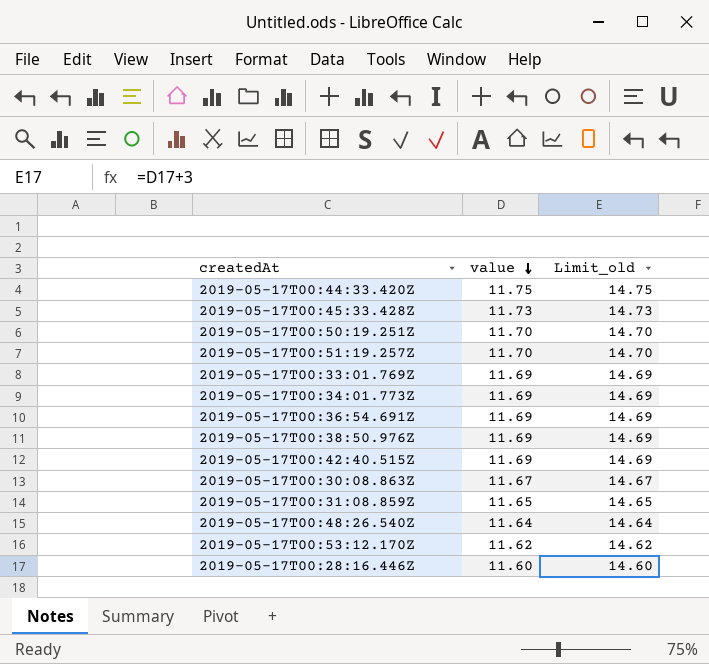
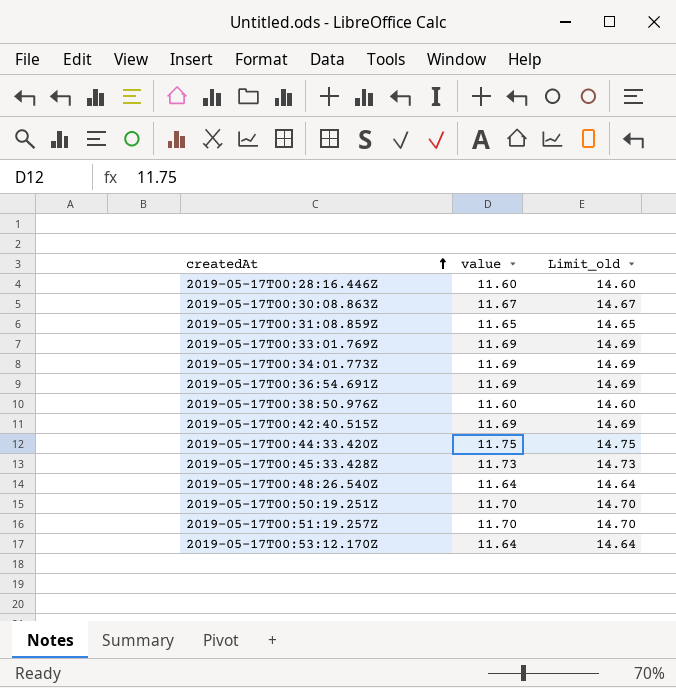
row order: value descending -> createdAt ascending
2019-05-17T00:38:50.976Z | value: 11.69 -> 11.60
2019-05-17T00:38:50.976Z | Limit_old: 14.69 -> 14.60
2019-05-17T00:53:12.170Z | value: 11.62 -> 11.64
2019-05-17T00:53:12.170Z | Limit_old: 14.62 -> 14.64

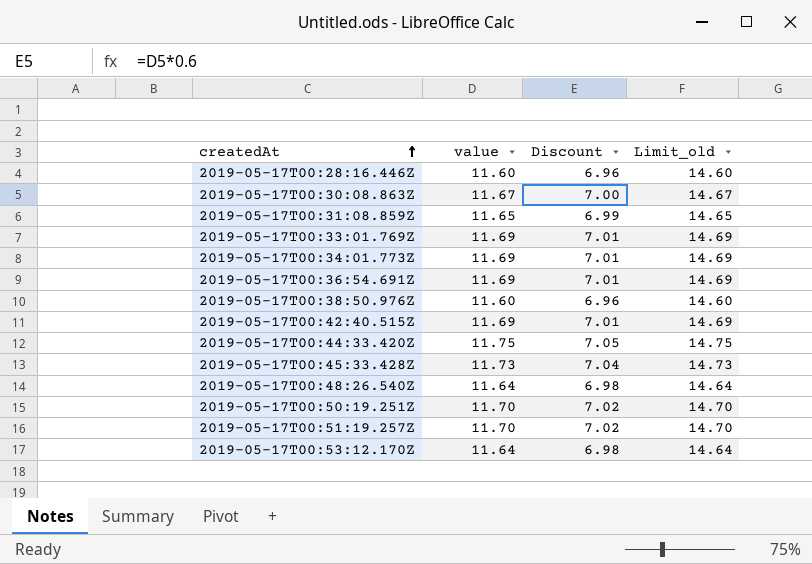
column Discount | formula: none -> [value] * 0.6

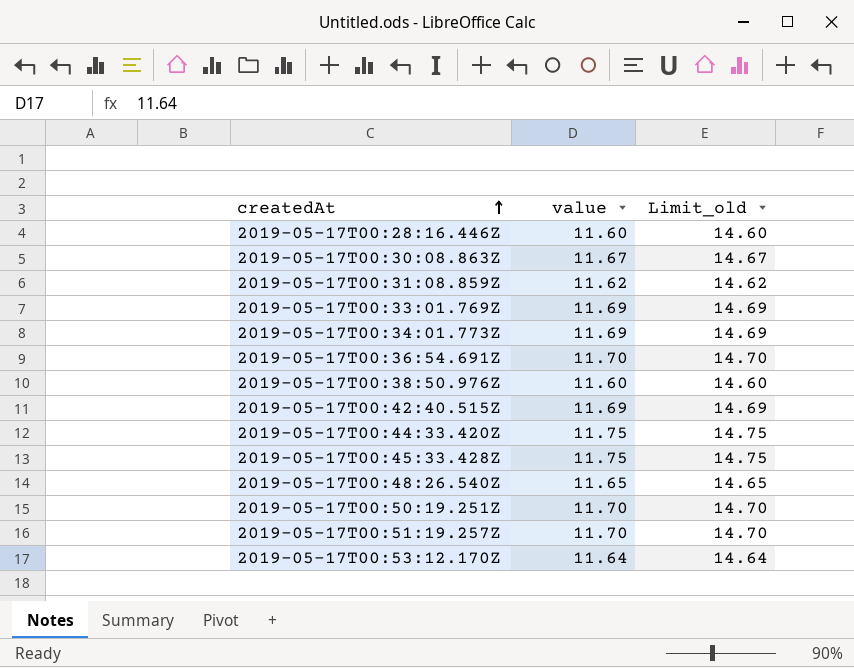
column Discount | formula: [value] * 0.6 -> none
2019-05-17T00:31:08.859Z | value: 11.65 -> 11.62
2019-05-17T00:31:08.859Z | Limit_old: 14.65 -> 14.62
2019-05-17T00:36:54.691Z | value: 11.69 -> 11.70
2019-05-17T00:36:54.691Z | Limit_old: 14.69 -> 14.70
2019-05-17T00:45:33.428Z | value: 11.73 -> 11.75
2019-05-17T00:45:33.428Z | Limit_old: 14.73 -> 14.75
2019-05-17T00:48:26.540Z | value: 11.64 -> 11.65
2019-05-17T00:48:26.540Z | Limit_old: 14.64 -> 14.65

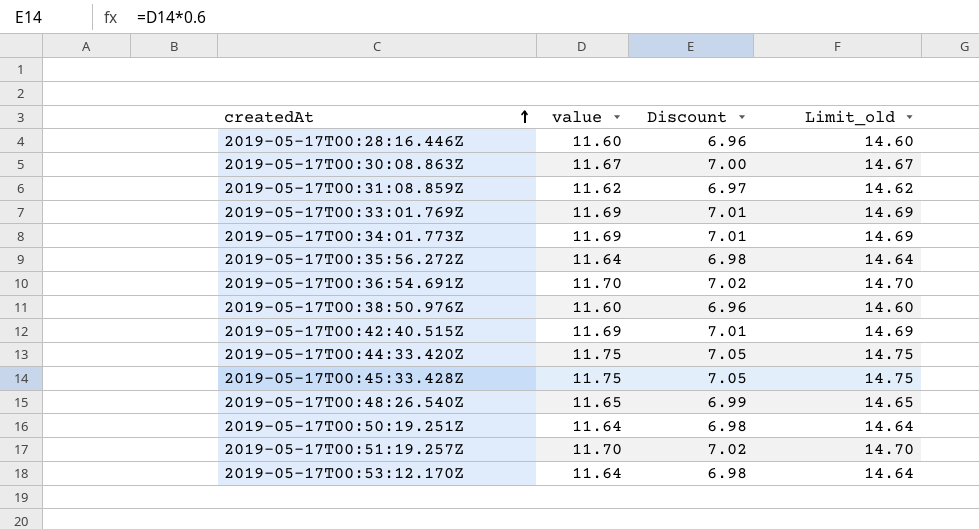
column Discount | formula: none -> [value] * 0.6
row 2019-05-17T00:35:56.272Z: none -> 11.64 | 6.98 | 14.64
2019-05-17T00:50:19.251Z | value: 11.70 -> 11.64
2019-05-17T00:50:19.251Z | Limit_old: 14.70 -> 14.64

